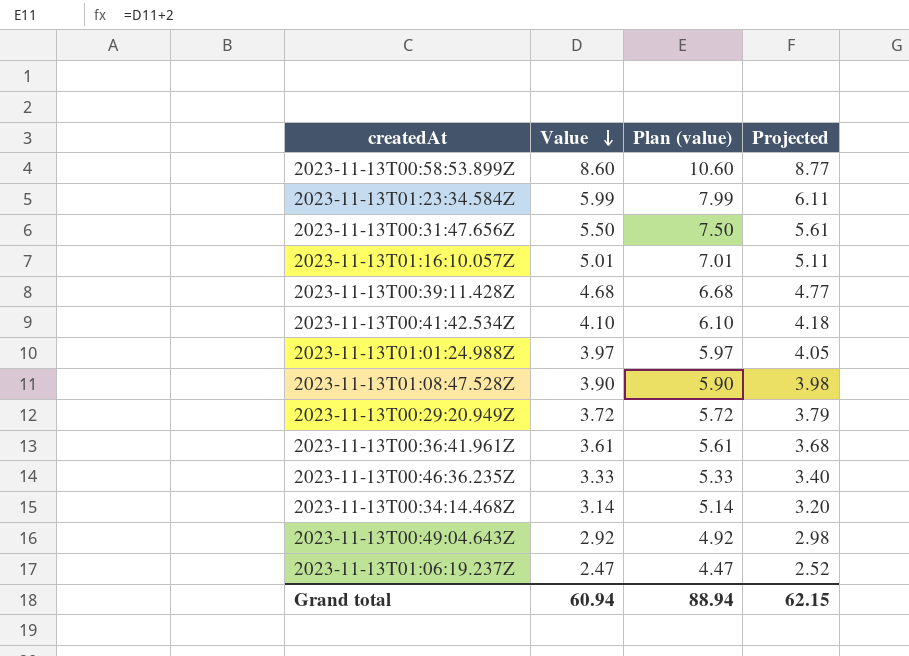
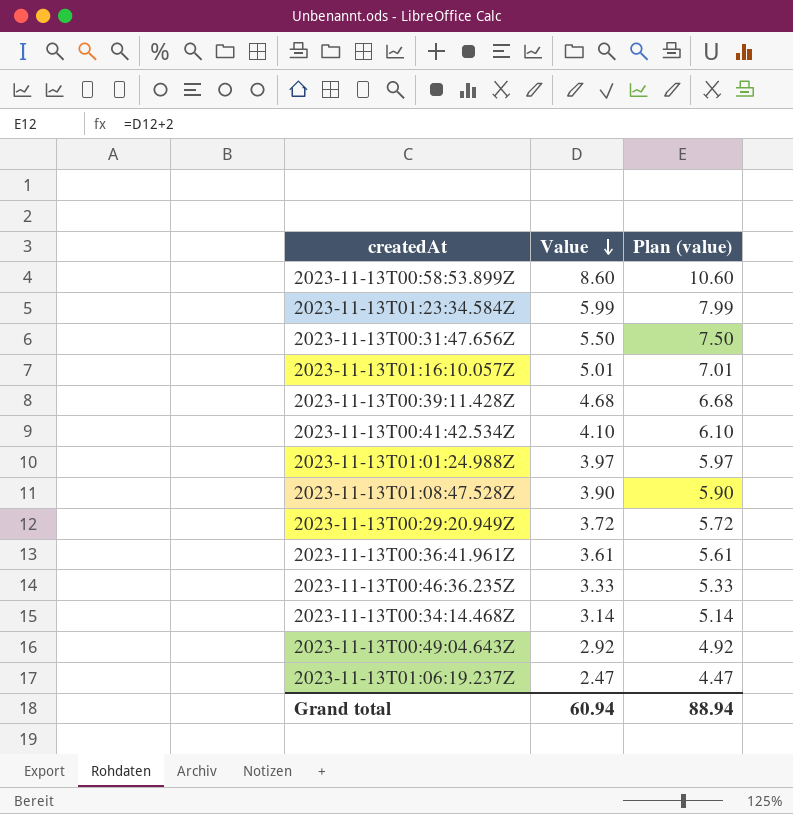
column Projected | formula: [Value] * 1.02 -> none

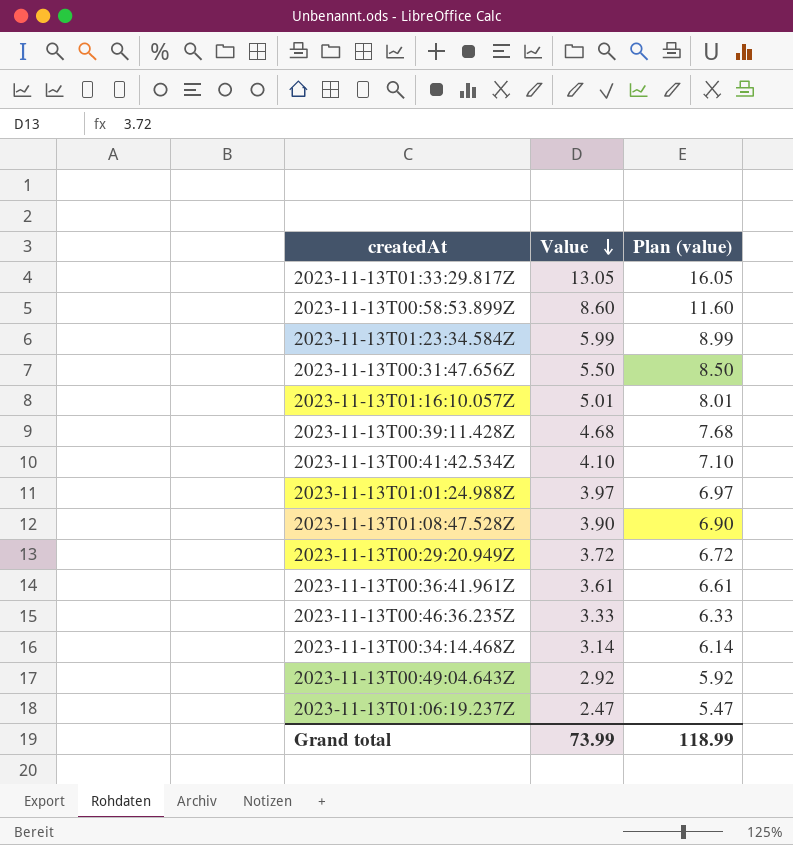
column Plan (value) | formula: [Value] + 2 -> [Value] + 3
row 2023-11-13T01:33:29.817Z: none -> 13.05 | 16.05
Grand total | Value: 60.94 -> 73.99
Grand total | Plan (value): 88.94 -> 118.99

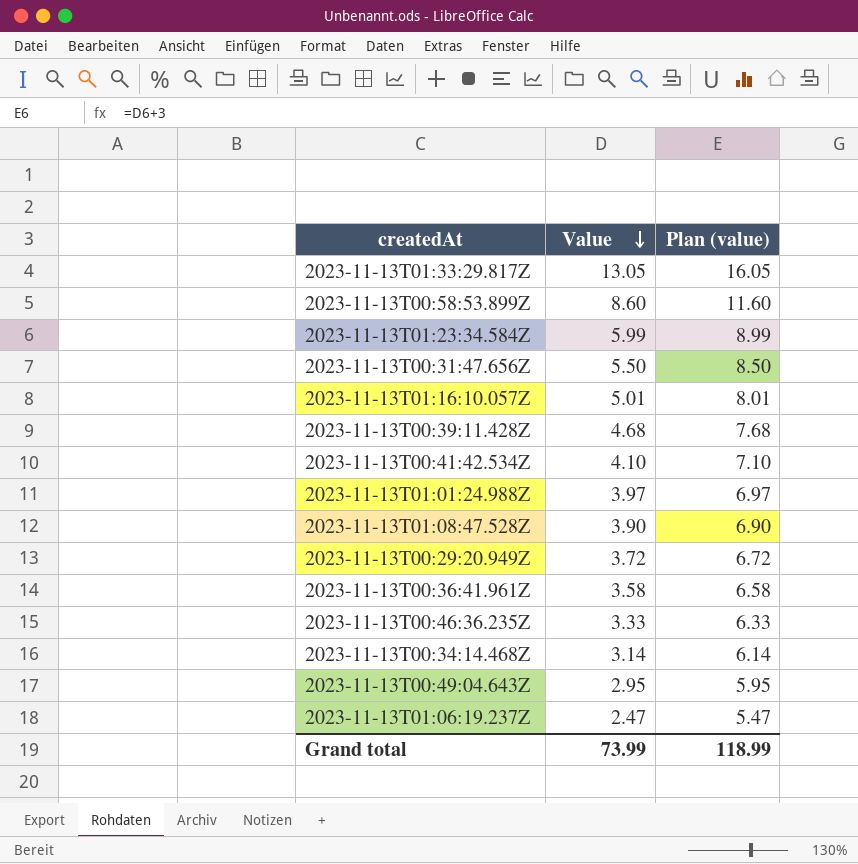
2023-11-13T00:36:41.961Z | Value: 3.61 -> 3.58
2023-11-13T00:36:41.961Z | Plan (value): 6.61 -> 6.58
2023-11-13T00:49:04.643Z | Value: 2.92 -> 2.95
2023-11-13T00:49:04.643Z | Plan (value): 5.92 -> 5.95

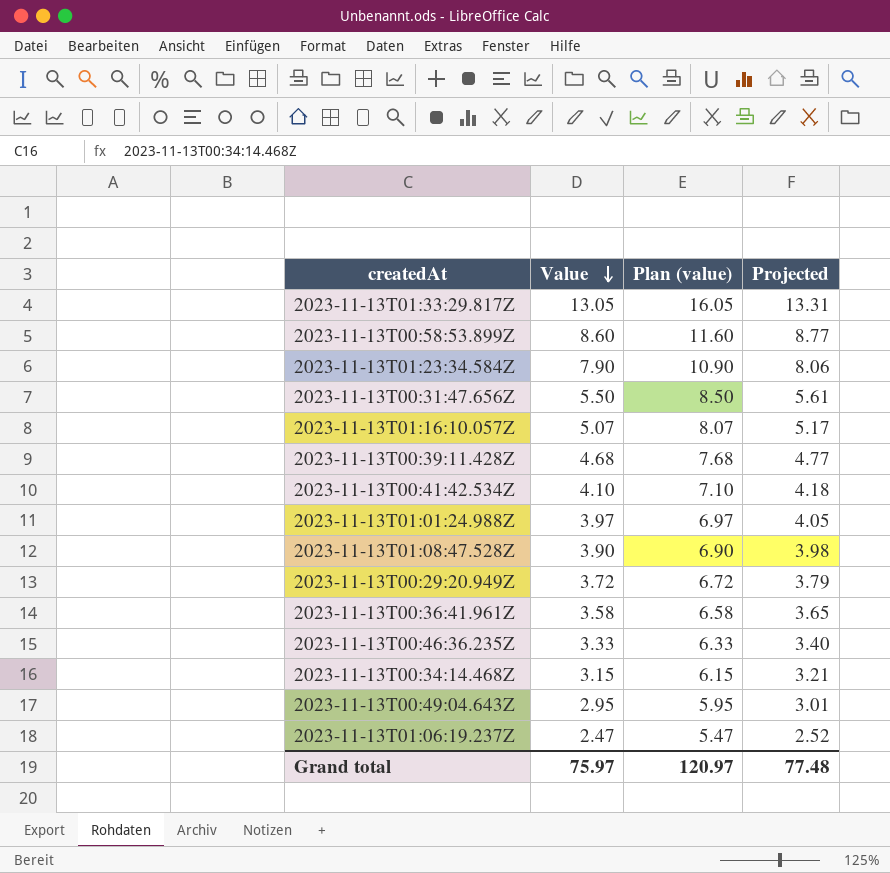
column Projected | formula: none -> [Value] * 1.02
2023-11-13T01:23:34.584Z | Value: 5.99 -> 7.90
2023-11-13T01:23:34.584Z | Plan (value): 8.99 -> 10.90
2023-11-13T01:16:10.057Z | Value: 5.01 -> 5.07
2023-11-13T01:16:10.057Z | Plan (value): 8.01 -> 8.07
2023-11-13T00:34:14.468Z | Value: 3.14 -> 3.15
2023-11-13T00:34:14.468Z | Plan (value): 6.14 -> 6.15
Grand total | Value: 73.99 -> 75.97
Grand total | Plan (value): 118.99 -> 120.97

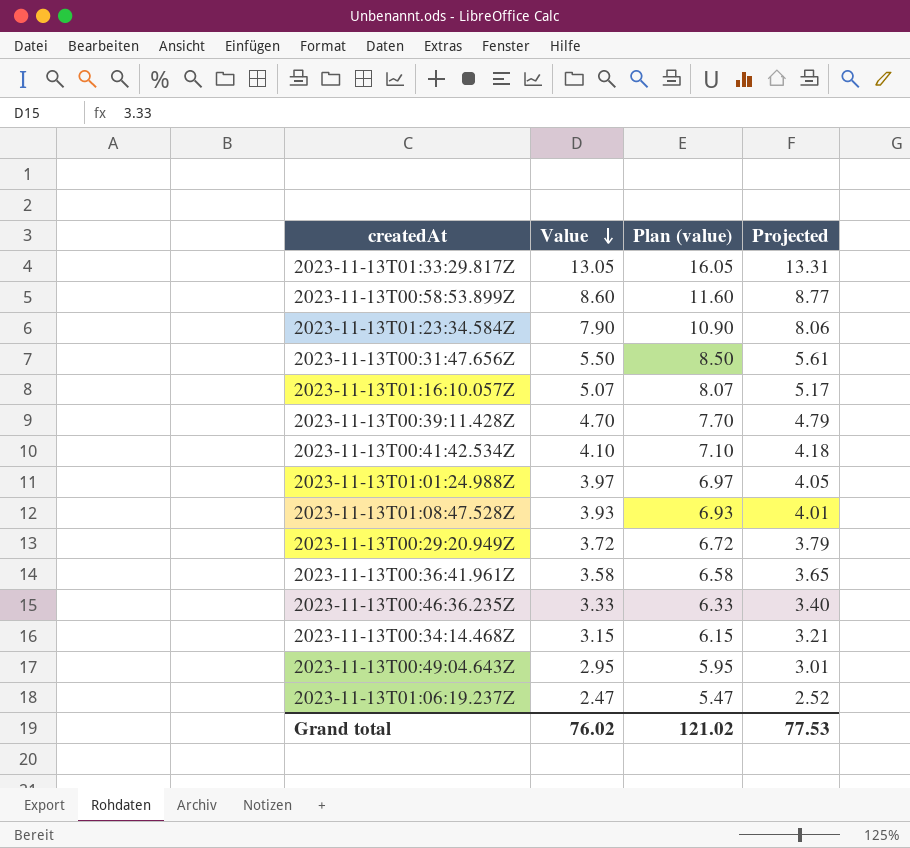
2023-11-13T00:39:11.428Z | Value: 4.68 -> 4.70
2023-11-13T00:39:11.428Z | Plan (value): 7.68 -> 7.70
2023-11-13T00:39:11.428Z | Projected: 4.77 -> 4.79
2023-11-13T01:08:47.528Z | Value: 3.90 -> 3.93
2023-11-13T01:08:47.528Z | Plan (value): 6.90 -> 6.93
2023-11-13T01:08:47.528Z | Projected: 3.98 -> 4.01
Grand total | Value: 75.97 -> 76.02
Grand total | Plan (value): 120.97 -> 121.02
Grand total | Projected: 77.48 -> 77.53

